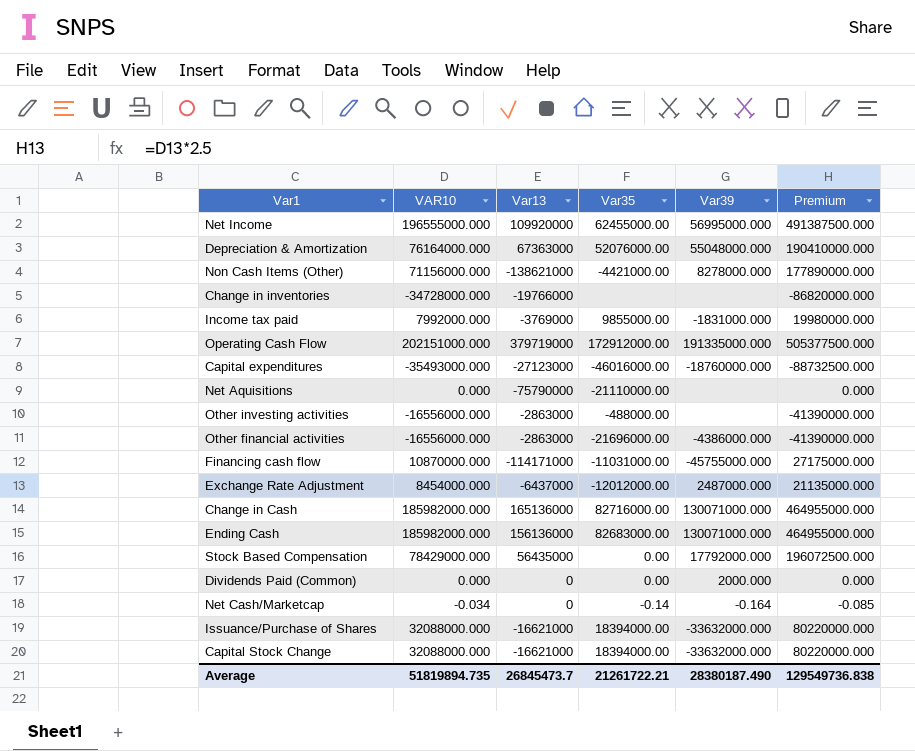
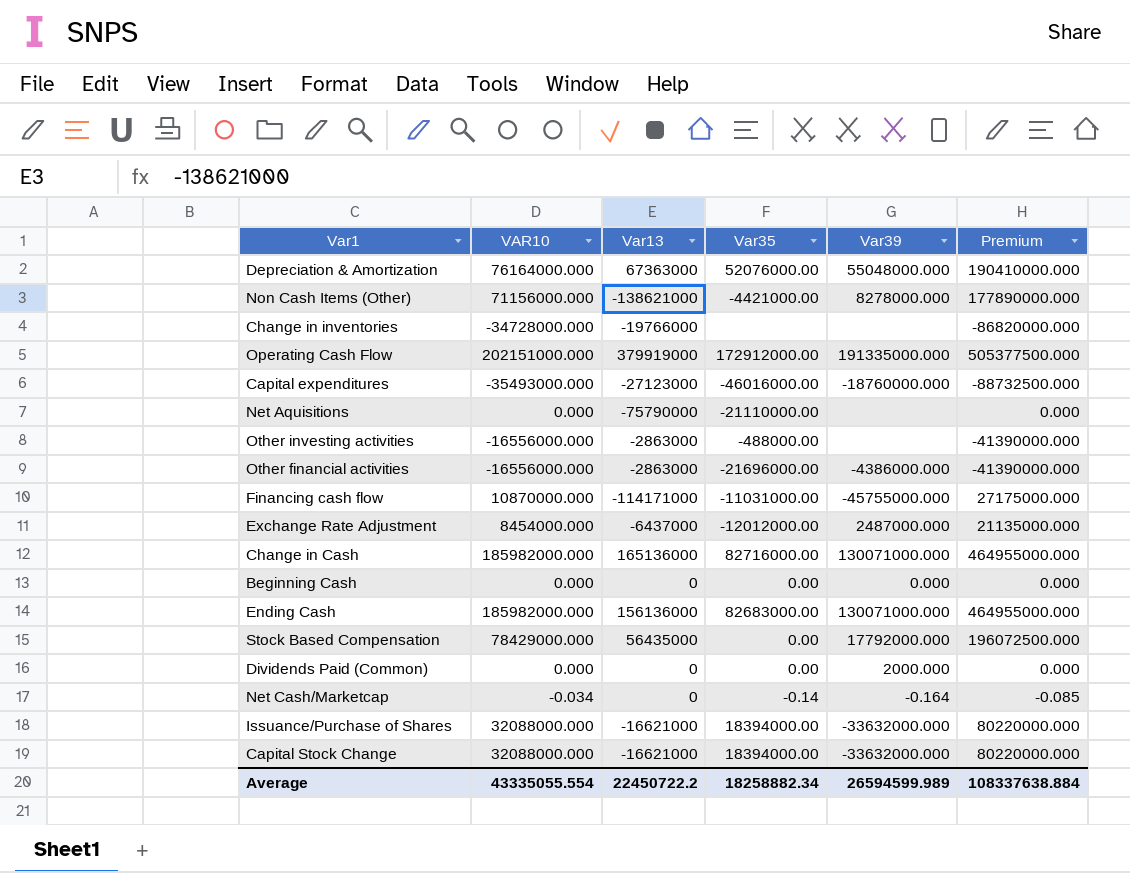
row Net Income: 196555000.000 | 109920000 | 62455000.00 | 56995000.000 | 491387500.000 -> none
row Income tax paid: 7992000.000 | -3769000 | 9855000.00 | -1831000.000 | 19980000.000 -> none
Operating Cash Flow | Var13: 379719000 -> 379919000
row Beginning Cash: none -> 0.000 | 0 | 0.00 | 0.000 | 0.000
Average | VAR10: 51819894.735 -> 43335055.554
Average | Var13: 26845473.7 -> 22450722.2
Average | Var35: 21261722.21 -> 18258882.34
Average | Var39: 28380187.490 -> 26594599.989
Average | Premium: 129549736.838 -> 108337638.884

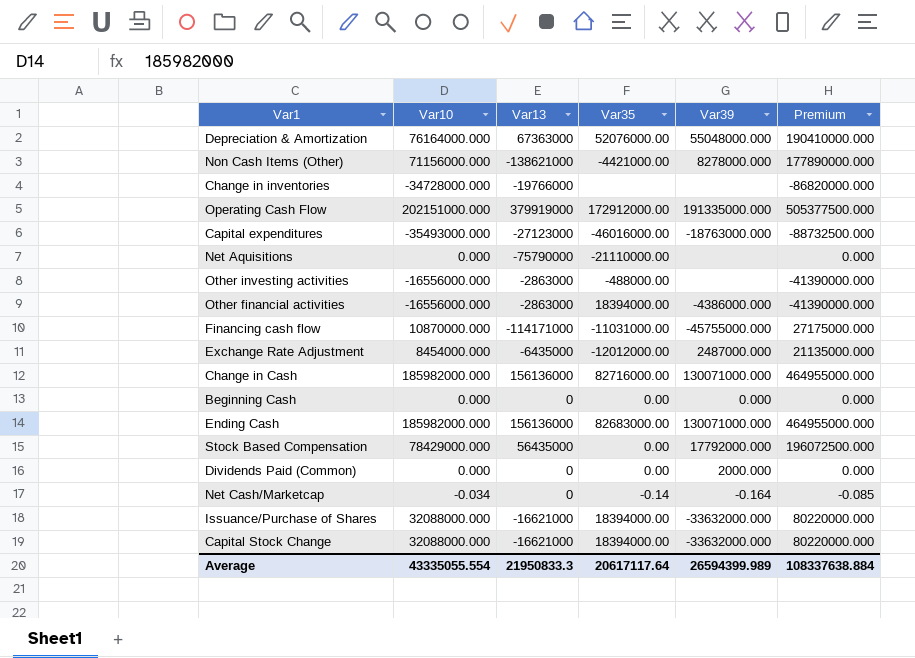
column name: VAR10 -> Var10
Capital expenditures | Var39: -18760000.000 -> -18763000.000
Other financial activities | Var35: -21696000.00 -> 18394000.00
Exchange Rate Adjustment | Var13: -6437000 -> -6435000
Change in Cash | Var13: 165136000 -> 156136000
Average | Var13: 22450722.2 -> 21950833.3
Average | Var35: 18258882.34 -> 20617117.64
Average | Var39: 26594599.989 -> 26594399.989

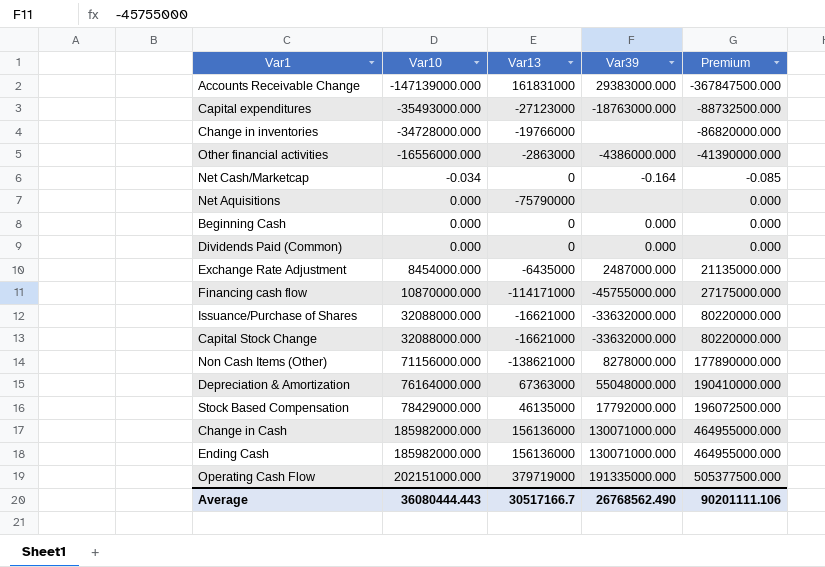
row order: none -> Var10 ascending
column Var35 | position: 4 -> none
row Other investing activities: -16556000.000 | -2863000 | -488000.00 | none | -41390000.000 -> none
row Accounts Receivable Change: none -> -147139000.000 | 161831000 | 29383000.000 | -367847500.000
Dividends Paid (Common) | Var39: 2000.000 -> 0.000
Stock Based Compensation | Var13: 56435000 -> 46135000
Operating Cash Flow | Var13: 379919000 -> 379719000
Average | Var10: 43335055.554 -> 36080444.443
Average | Var13: 21950833.3 -> 30517166.7
Average | Var39: 26594399.989 -> 26768562.490
Average | Premium: 108337638.884 -> 90201111.106

